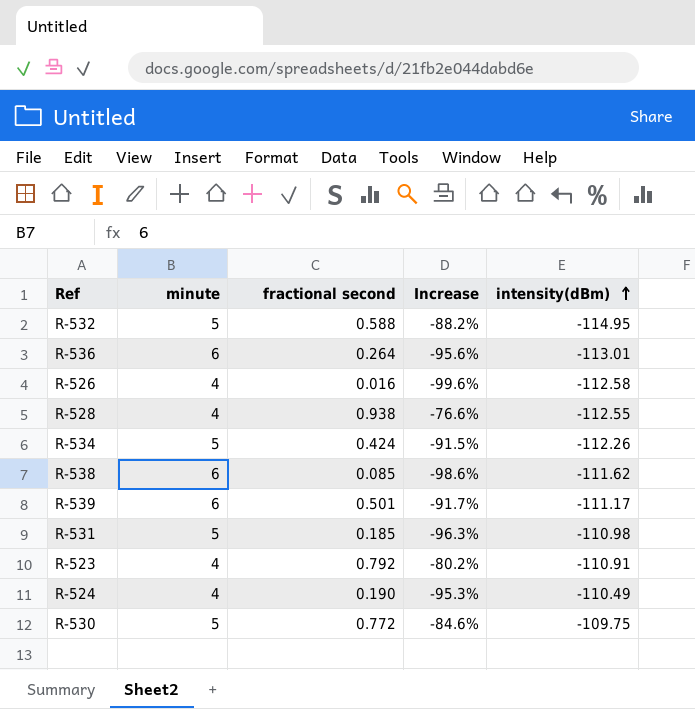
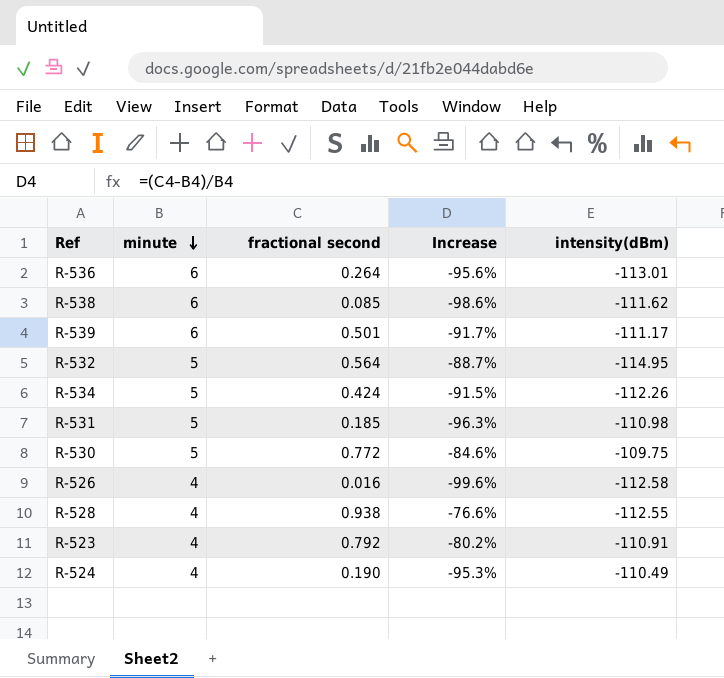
row order: intensity(dBm) ascending -> minute descending
R-532 | fractional second: 0.588 -> 0.564
R-532 | Increase: -88.2% -> -88.7%

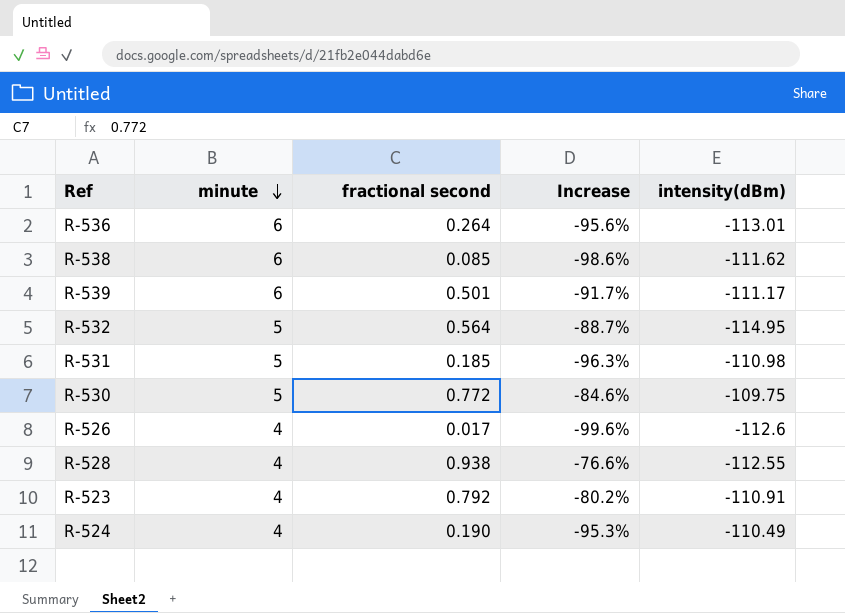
row R-534: 5 | 0.424 | -91.5% | -112.26 -> none
R-526 | fractional second: 0.016 -> 0.017
R-526 | intensity(dBm): -112.58 -> -112.6

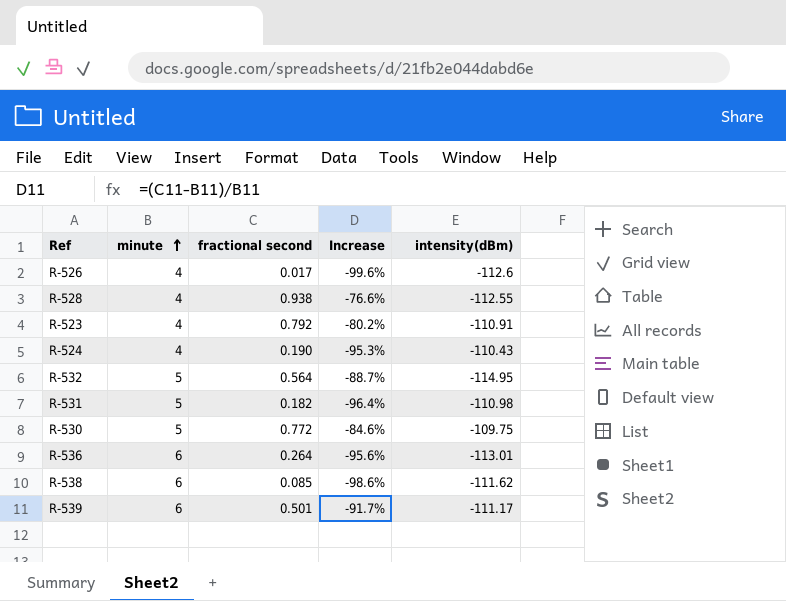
row order: minute descending -> minute ascending
R-524 | intensity(dBm): -110.49 -> -110.43
R-531 | fractional second: 0.185 -> 0.182
R-531 | Increase: -96.3% -> -96.4%

